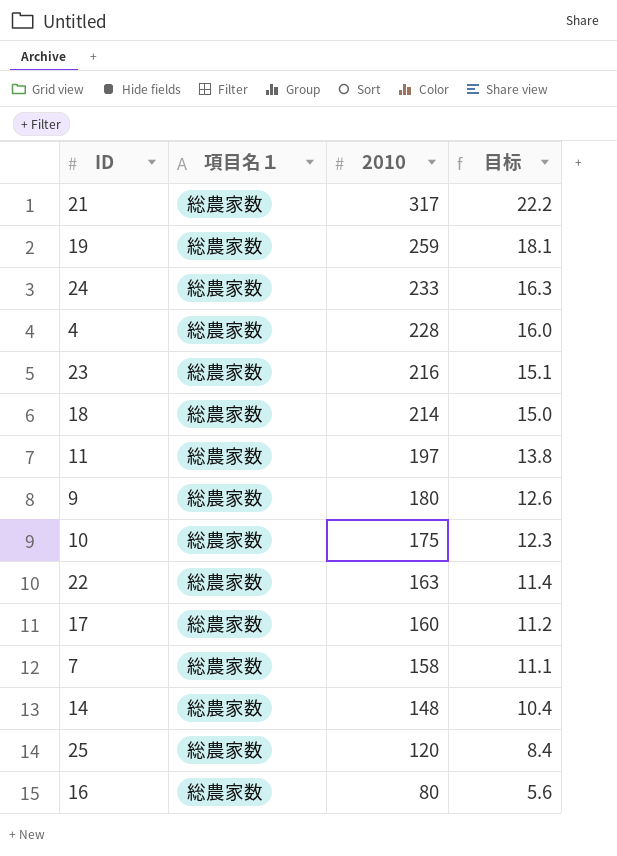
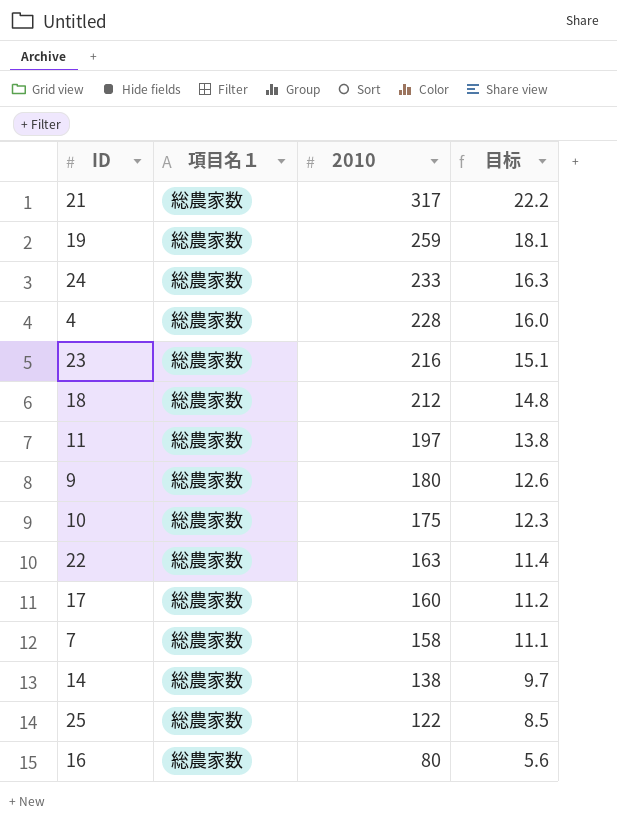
18 | 2010: 214 -> 212
18 | 目标: 15.0 -> 14.8
14 | 2010: 148 -> 138
14 | 目标: 10.4 -> 9.7
25 | 2010: 120 -> 122
25 | 目标: 8.4 -> 8.5

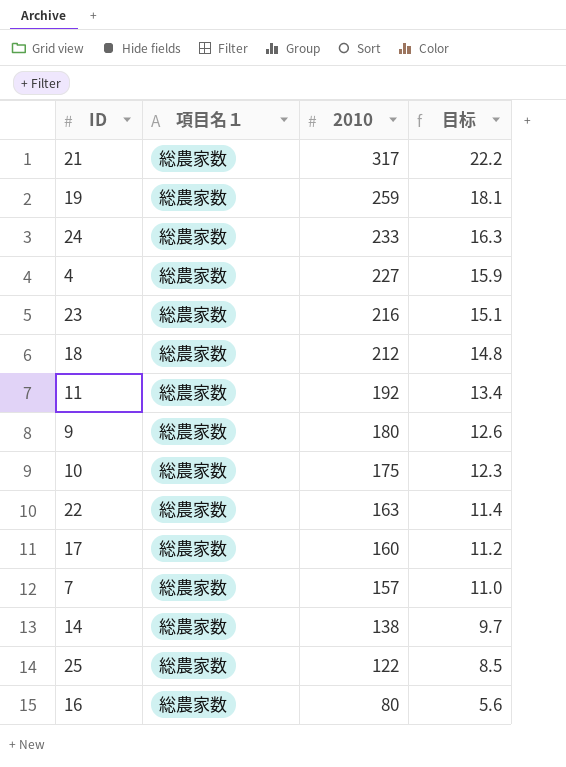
4 | 2010: 228 -> 227
4 | 目标: 16.0 -> 15.9
11 | 2010: 197 -> 192
11 | 目标: 13.8 -> 13.4
7 | 2010: 158 -> 157
7 | 目标: 11.1 -> 11.0

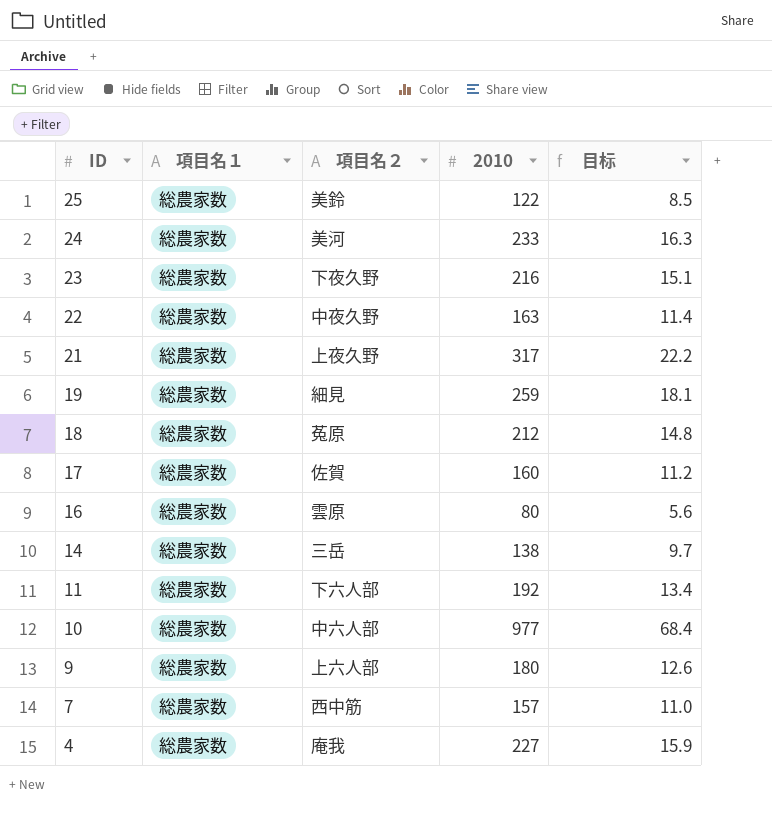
row order: 2010 descending -> ID descending
column 項目名２ | position: none -> 3
10 | 2010: 175 -> 977
10 | 目标: 12.3 -> 68.4

